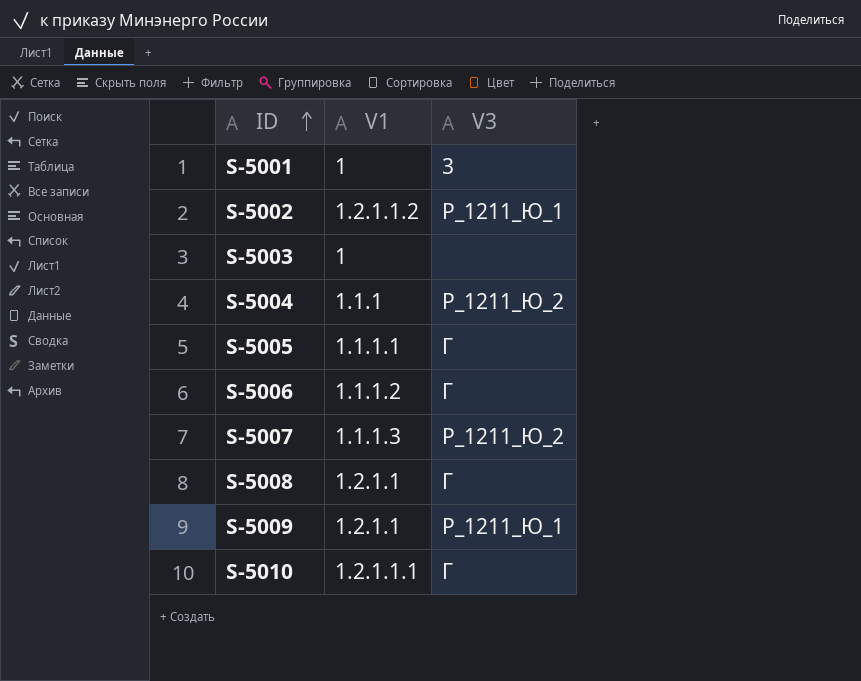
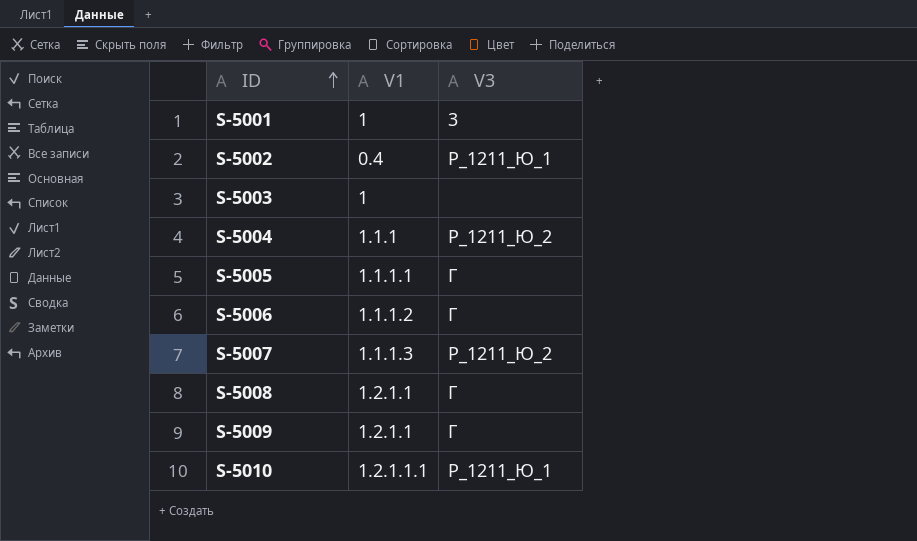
S-5002 | V1: 1.2.1.1.2 -> 0.4
S-5009 | V3: P_1211_Ю_1 -> Г
S-5010 | V3: Г -> P_1211_Ю_1

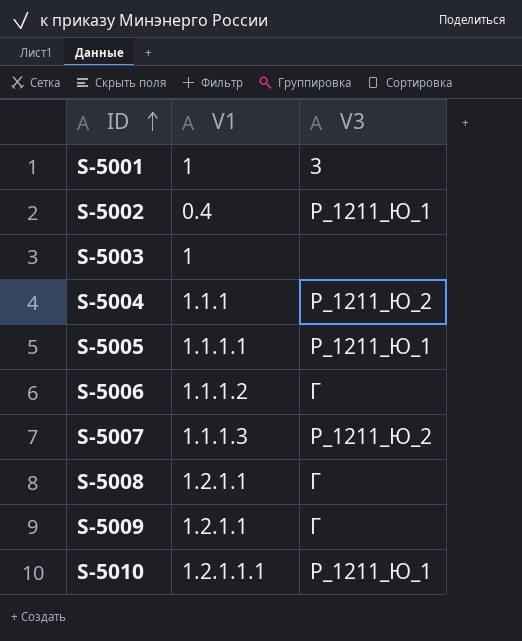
S-5005 | V3: Г -> P_1211_Ю_1

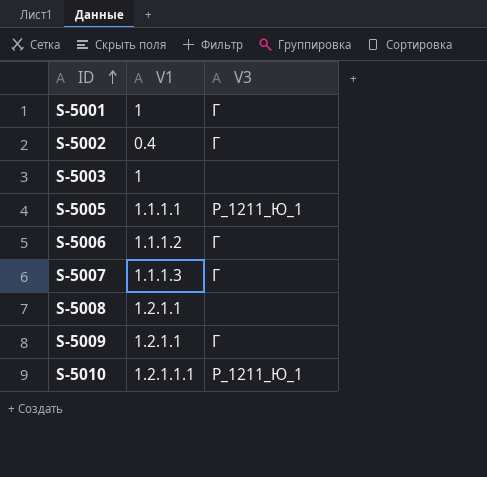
row S-5004: 1.1.1 | P_1211_Ю_2 -> none
S-5001 | V3: 3 -> Г
S-5002 | V3: P_1211_Ю_1 -> Г
S-5007 | V3: P_1211_Ю_2 -> Г
S-5008 | V3: Г -> none

